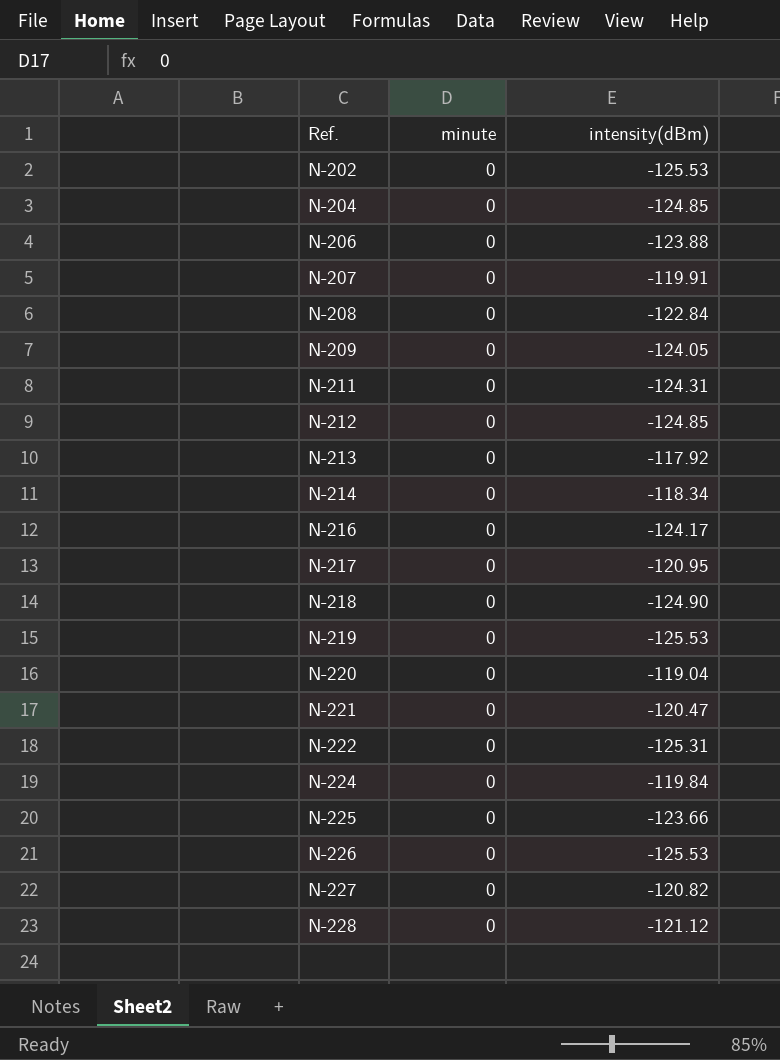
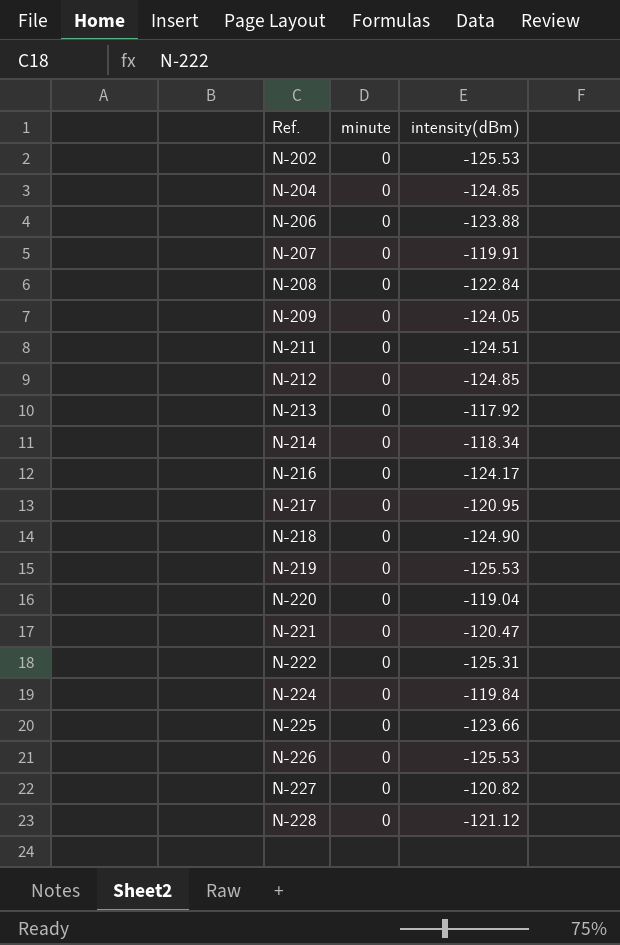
N-211 | intensity(dBm): -124.31 -> -124.51

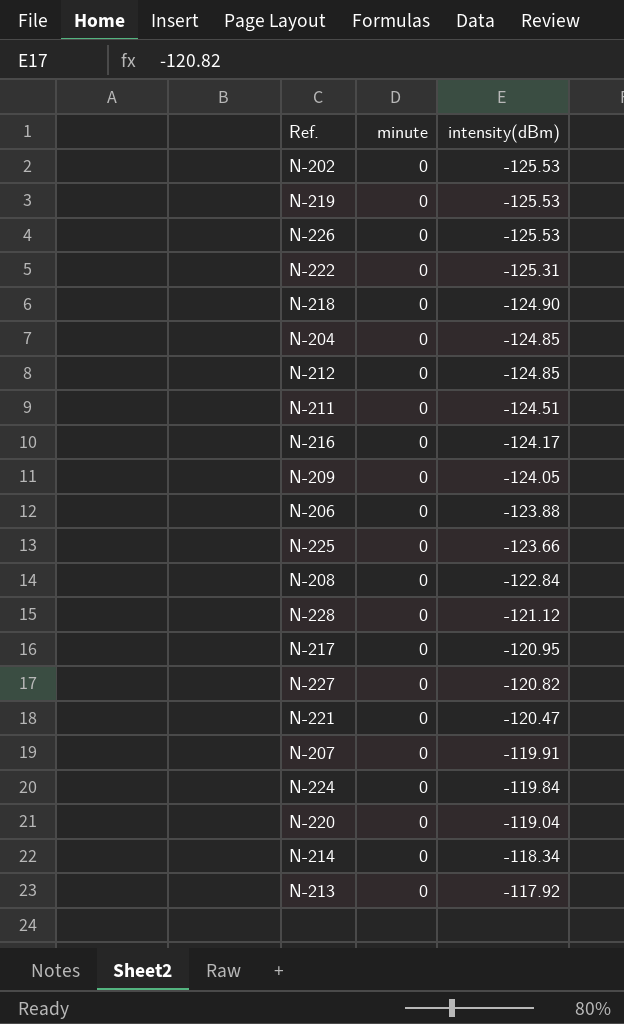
row order: Ref. ascending -> intensity(dBm) ascending

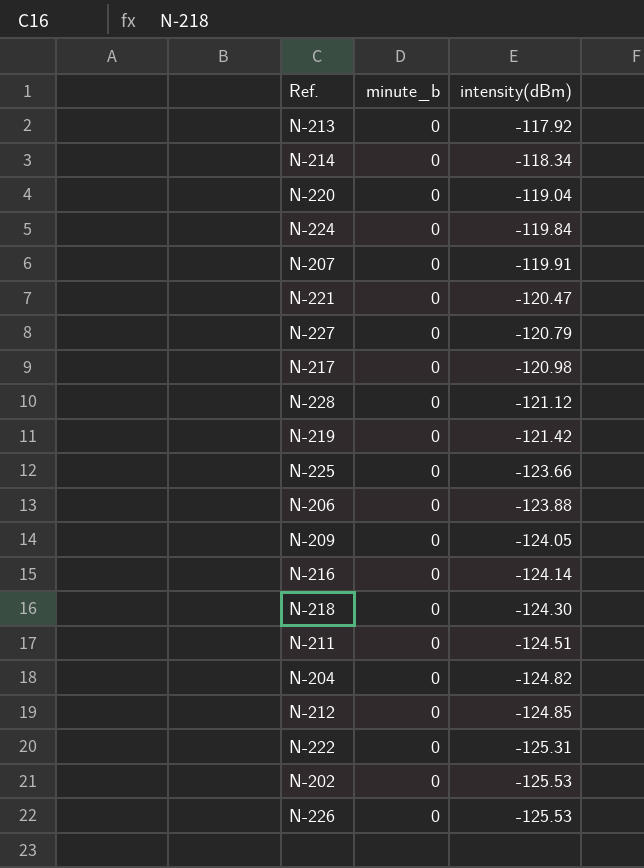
row order: intensity(dBm) ascending -> intensity(dBm) descending
column name: minute -> minute_b
row N-208: 0 | -122.84 -> none
N-227 | intensity(dBm): -120.82 -> -120.79
N-217 | intensity(dBm): -120.95 -> -120.98
N-219 | intensity(dBm): -125.53 -> -121.42
N-216 | intensity(dBm): -124.17 -> -124.14
N-218 | intensity(dBm): -124.90 -> -124.30
N-204 | intensity(dBm): -124.85 -> -124.82

